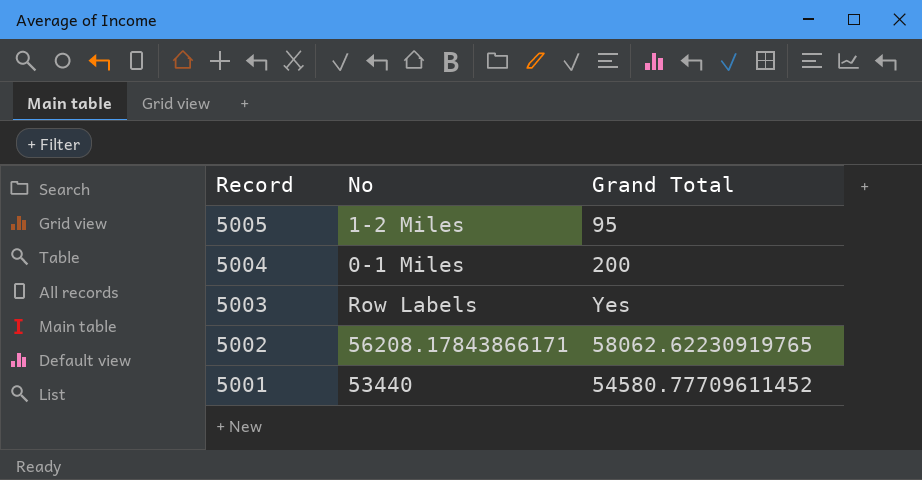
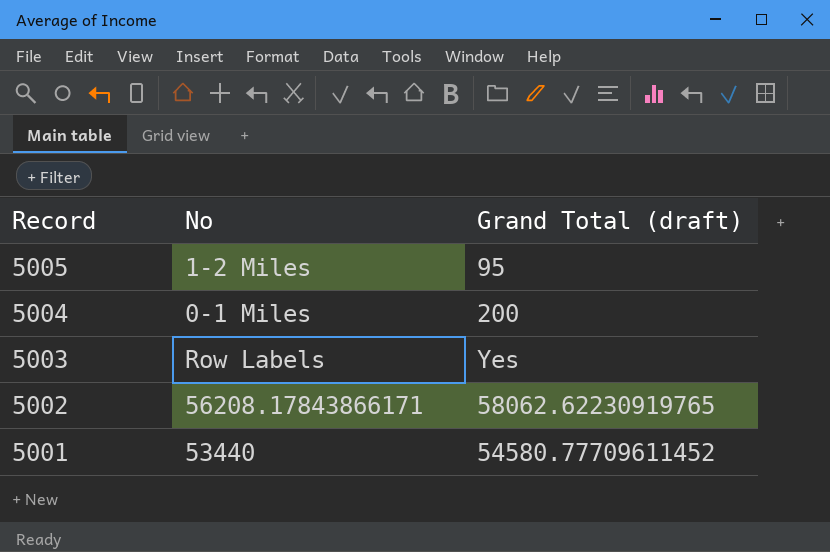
column name: Grand Total -> Grand Total (draft)

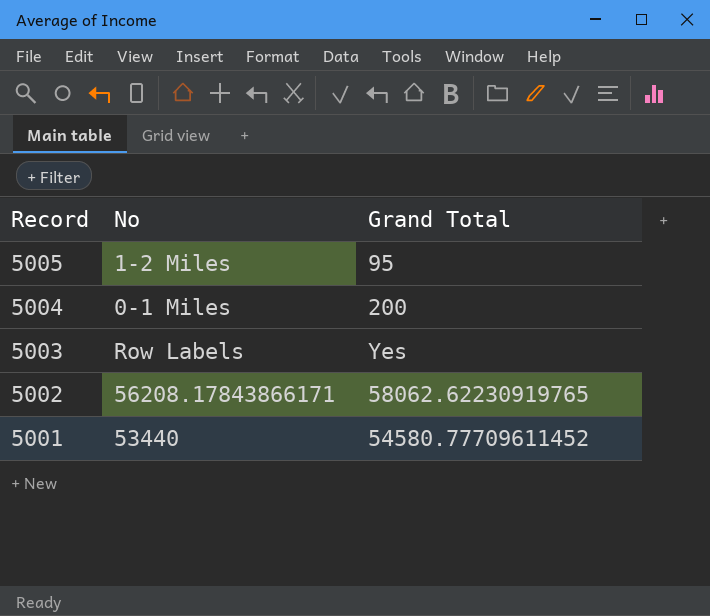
column name: Grand Total (draft) -> Grand Total

